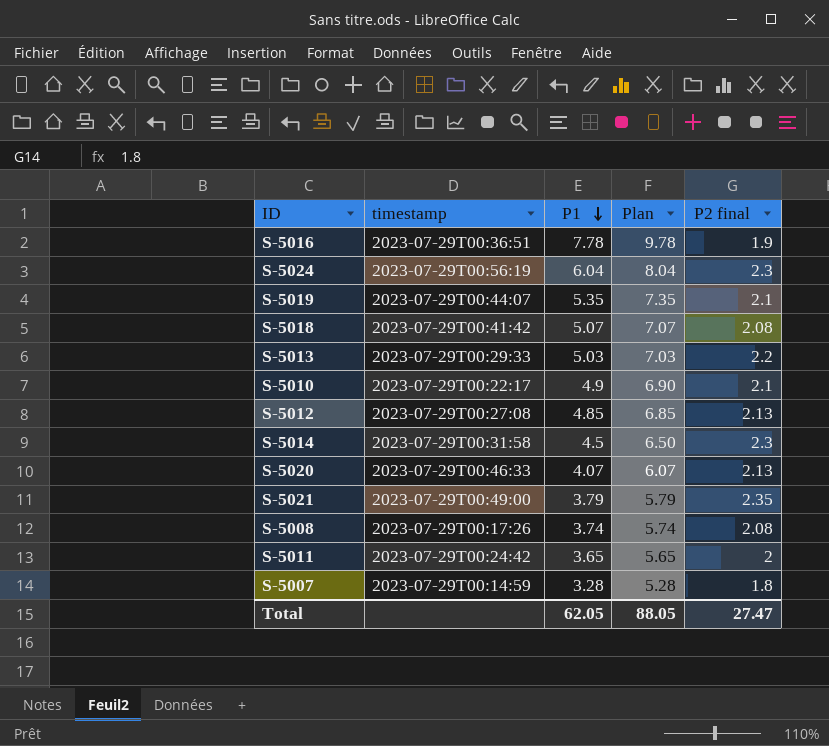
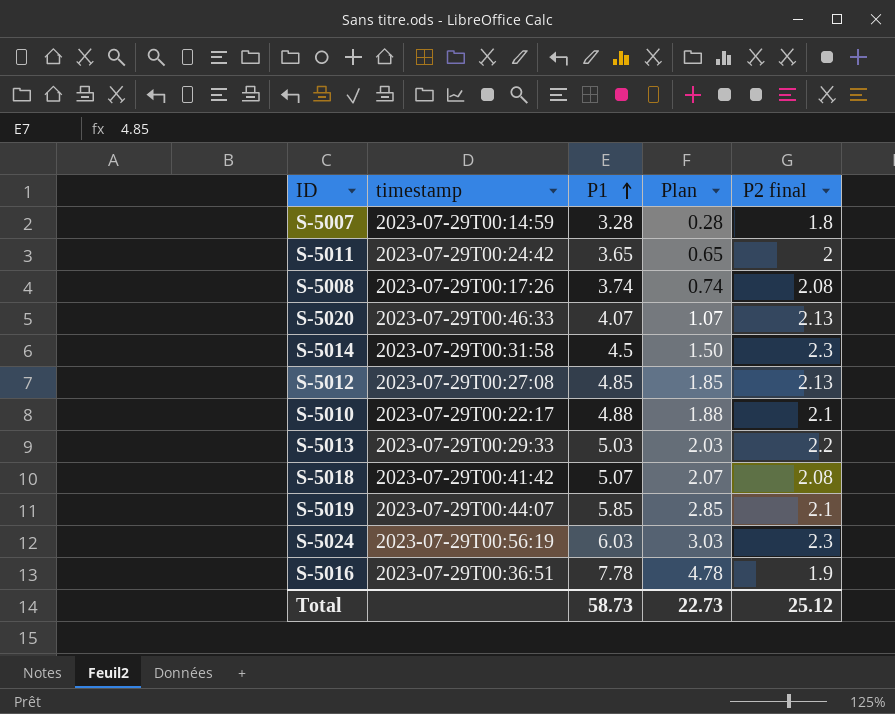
row order: P1 descending -> P1 ascending
column Plan | formula: [P1] + 2 -> [P1] - 3
row S-5021: 2023-07-29T00:49:00 | 3.79 | 5.79 | 2.35 -> none
S-5010 | P1: 4.9 -> 4.88
S-5019 | P1: 5.35 -> 5.85
S-5024 | P1: 6.04 -> 6.03
Total | P1: 62.05 -> 58.73
Total | Plan: 88.05 -> 22.73
Total | P2 final: 27.47 -> 25.12

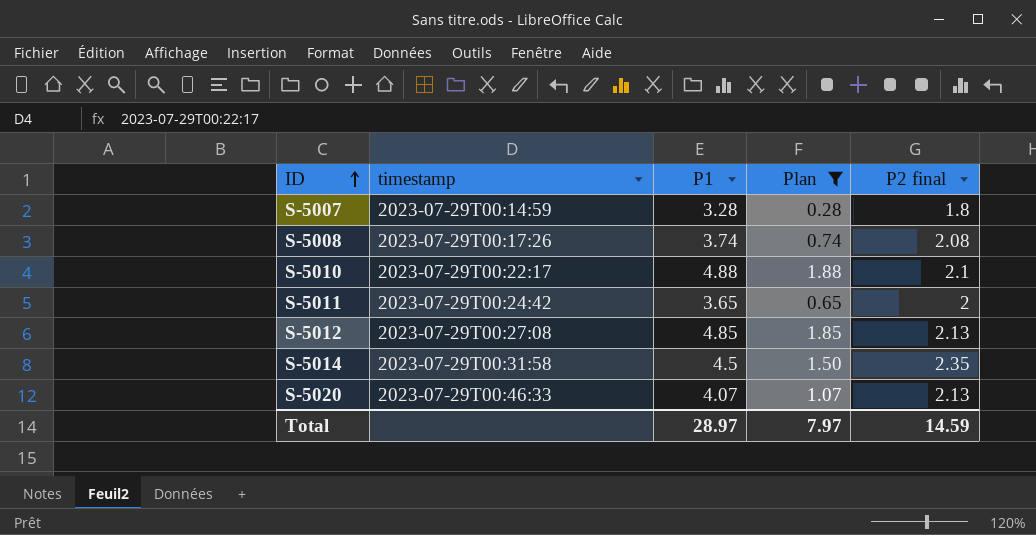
filter: none -> Plan <= 1.88
row order: P1 ascending -> ID ascending
S-5014 | P2 final: 2.3 -> 2.35
Total | P1: 58.73 -> 28.97
Total | Plan: 22.73 -> 7.97
Total | P2 final: 25.12 -> 14.59

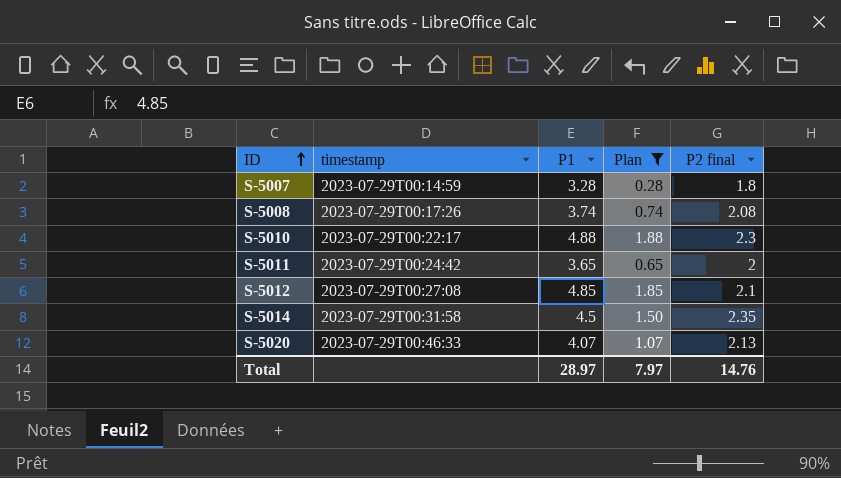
S-5010 | P2 final: 2.1 -> 2.3
S-5012 | P2 final: 2.13 -> 2.1
Total | P2 final: 14.59 -> 14.76

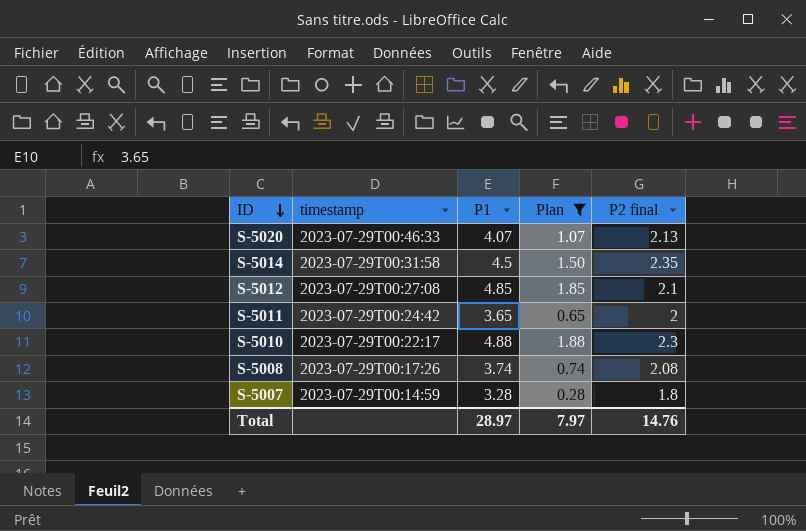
row order: ID ascending -> ID descending

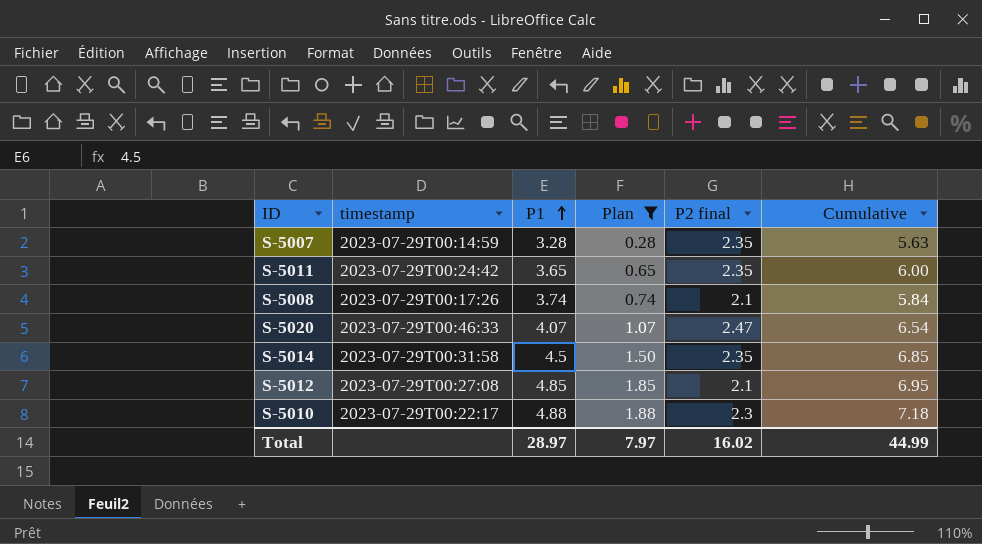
row order: ID descending -> P1 ascending
column Cumulative | formula: none -> [P1] + [P2 final]
S-5007 | P2 final: 1.8 -> 2.35
S-5011 | P2 final: 2 -> 2.35
S-5008 | P2 final: 2.08 -> 2.1
S-5020 | P2 final: 2.13 -> 2.47
Total | P2 final: 14.76 -> 16.02

